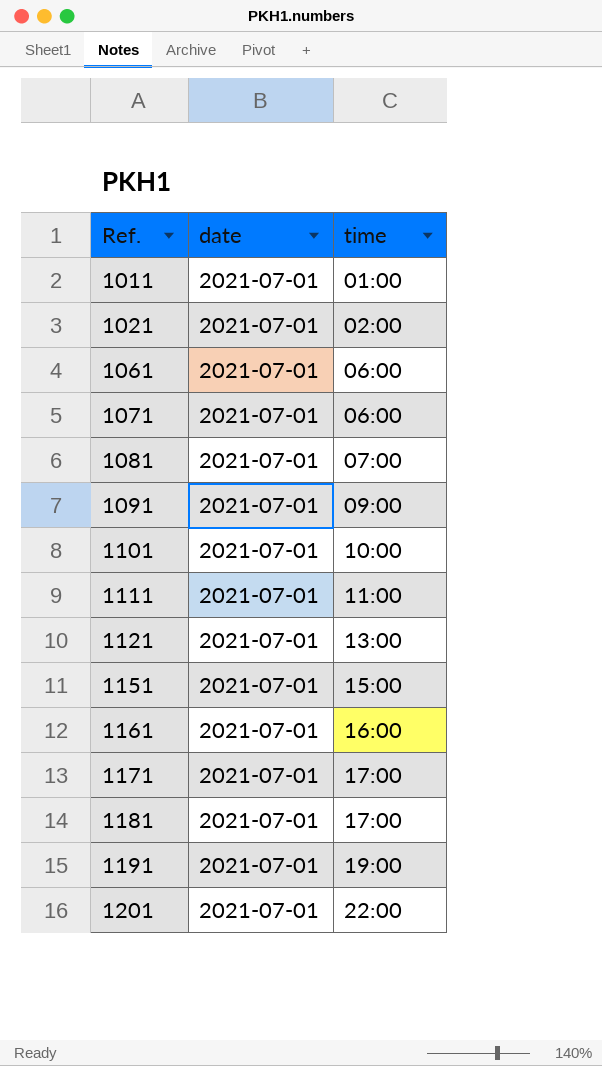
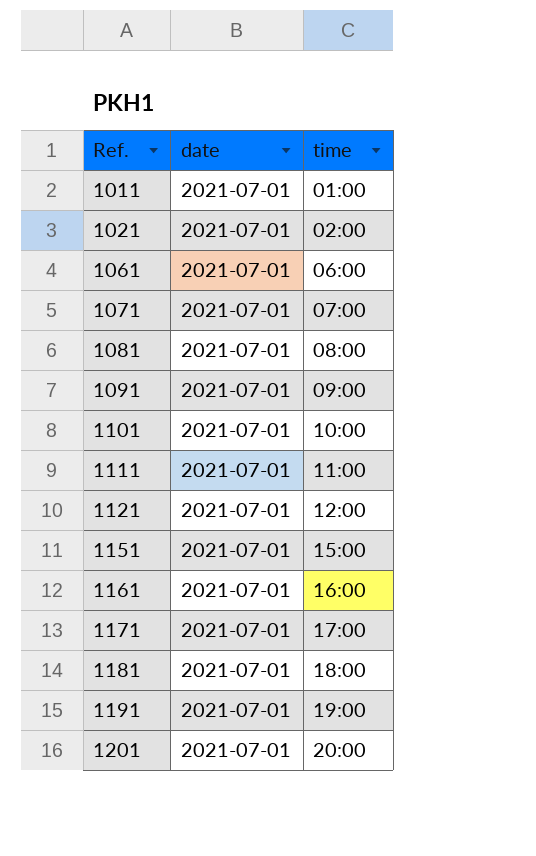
1071 | time: 06:00 -> 07:00
1081 | time: 07:00 -> 08:00
1121 | time: 13:00 -> 12:00
1181 | time: 17:00 -> 18:00
1201 | time: 22:00 -> 20:00

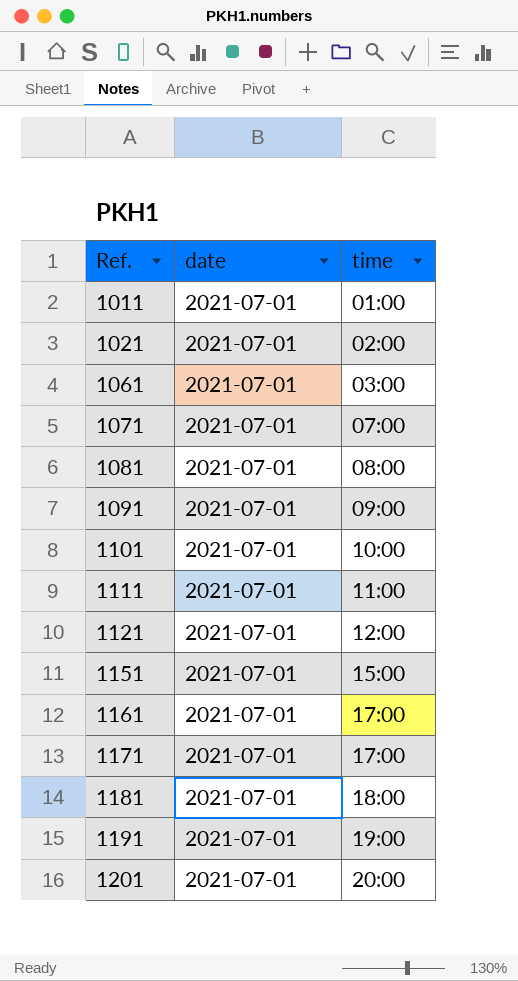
1061 | time: 06:00 -> 03:00
1161 | time: 16:00 -> 17:00

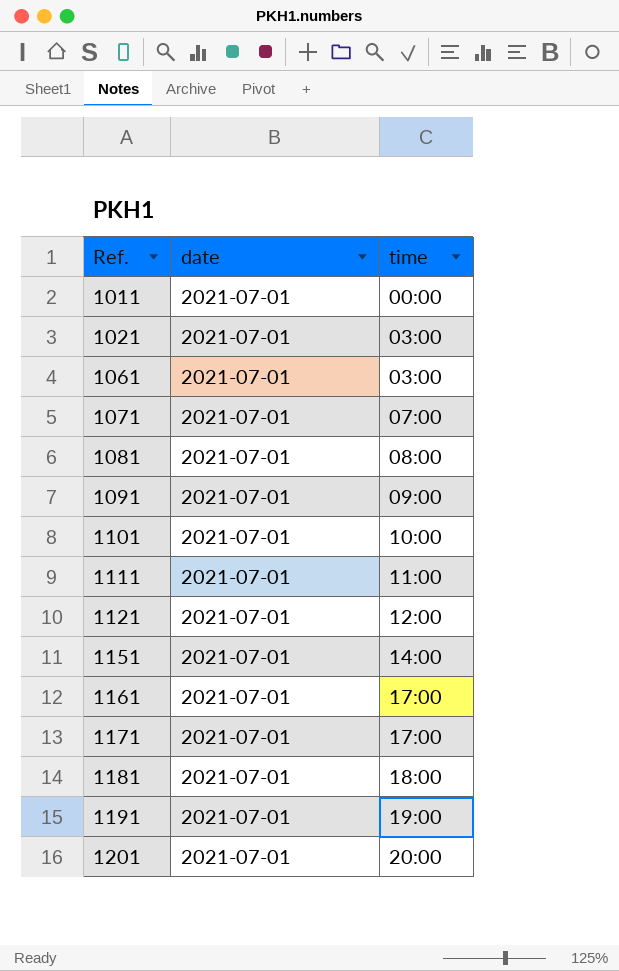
1011 | time: 01:00 -> 00:00
1021 | time: 02:00 -> 03:00
1151 | time: 15:00 -> 14:00

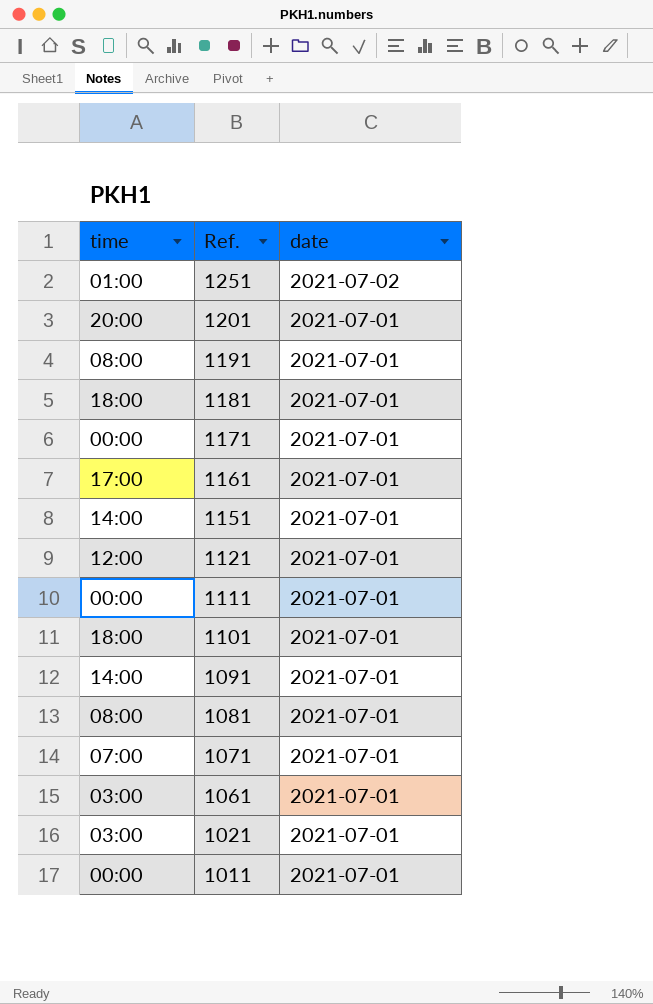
row order: Ref. ascending -> Ref. descending
column time | position: 3 -> 1
row 1251: none -> 01:00 | 2021-07-02
1191 | time: 19:00 -> 08:00
1171 | time: 17:00 -> 00:00
1111 | time: 11:00 -> 00:00
1101 | time: 10:00 -> 18:00
1091 | time: 09:00 -> 14:00

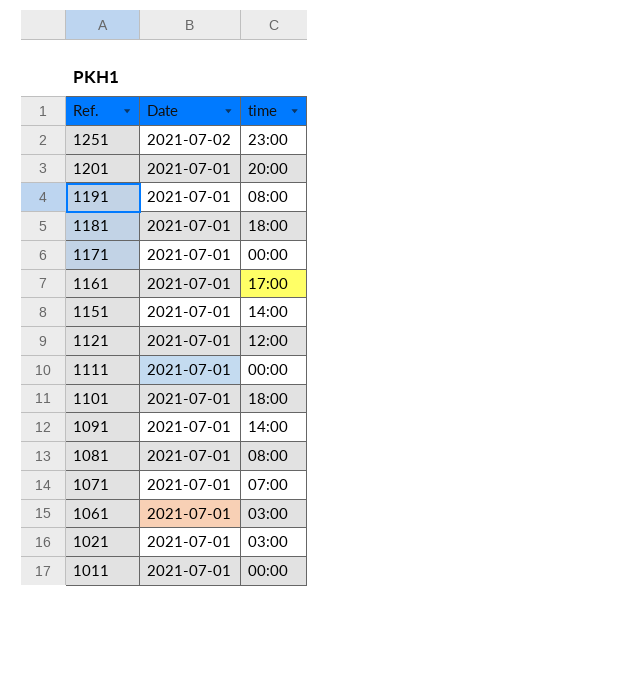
column name: date -> Date
column time | position: 1 -> 3
1251 | time: 01:00 -> 23:00

